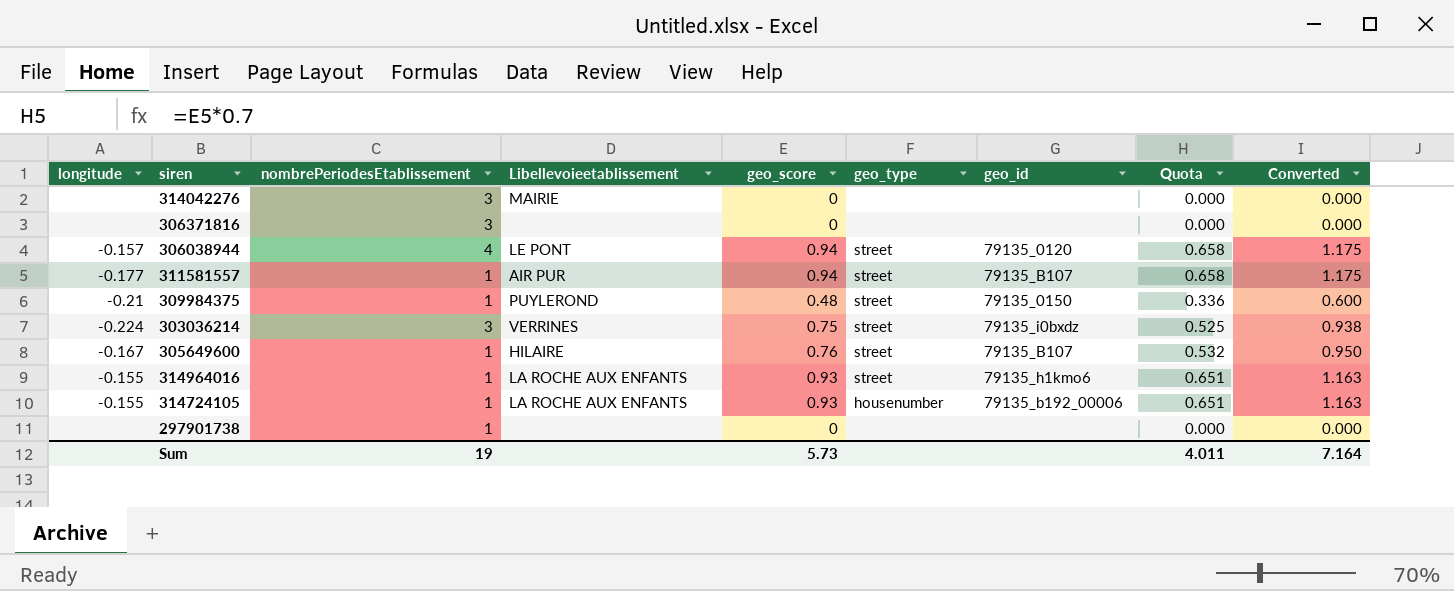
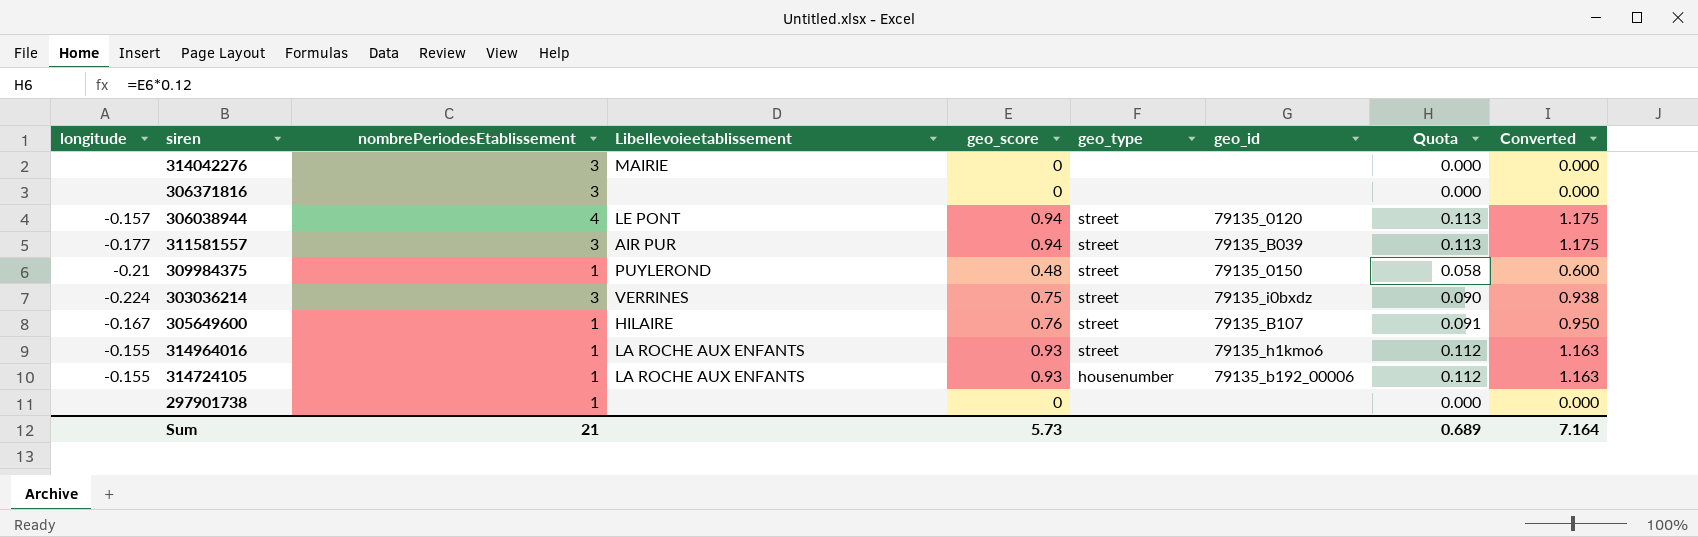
column Quota | formula: [geo_score] * 0.7 -> [geo_score] * 0.12
311581557 | nombrePeriodesEtablissement: 1 -> 3
311581557 | geo_id: 79135_B107 -> 79135_B039
Sum | nombrePeriodesEtablissement: 19 -> 21
Sum | Quota: 4.011 -> 0.689

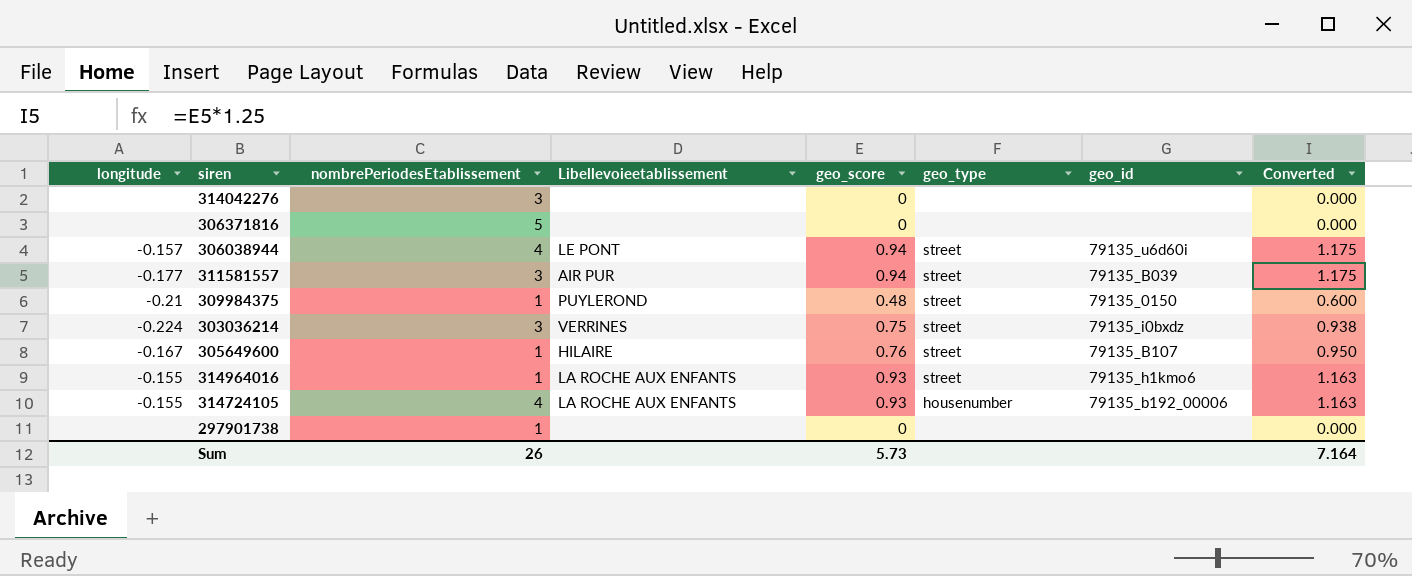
column Quota | formula: [geo_score] * 0.12 -> none
314042276 | Libellevoieetablissement: MAIRIE -> none
306371816 | nombrePeriodesEtablissement: 3 -> 5
306038944 | geo_id: 79135_0120 -> 79135_u6d60i
314724105 | nombrePeriodesEtablissement: 1 -> 4
Sum | nombrePeriodesEtablissement: 21 -> 26

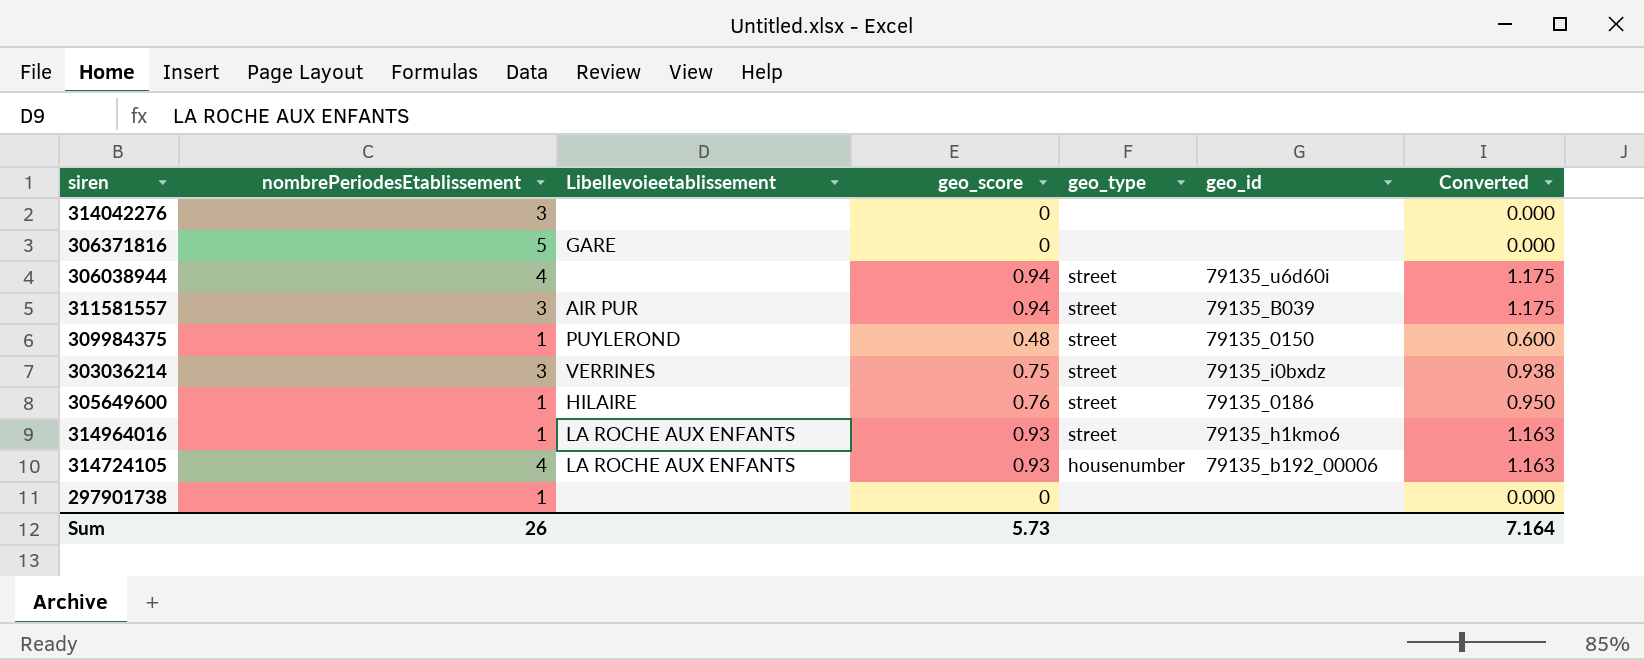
column longitude | position: 1 -> none
306371816 | Libellevoieetablissement: none -> GARE
306038944 | Libellevoieetablissement: LE PONT -> none
305649600 | geo_id: 79135_B107 -> 79135_0186

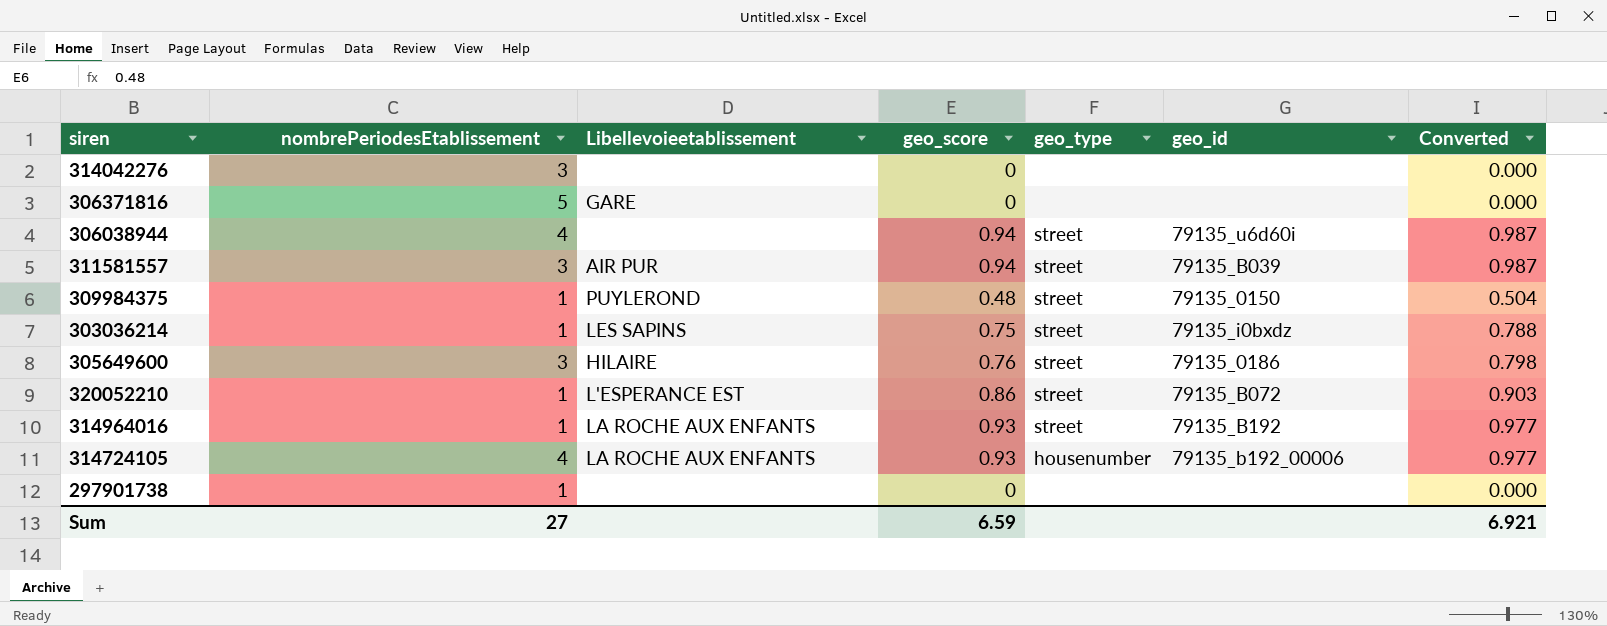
column Converted | formula: [geo_score] * 1.25 -> [geo_score] * 1.05
303036214 | nombrePeriodesEtablissement: 3 -> 1
303036214 | Libellevoieetablissement: VERRINES -> LES SAPINS
305649600 | nombrePeriodesEtablissement: 1 -> 3
row 320052210: none -> 1 | L'ESPERANCE EST | 0.86 | street | 79135_B072 | 0.903
314964016 | geo_id: 79135_h1kmo6 -> 79135_B192
Sum | nombrePeriodesEtablissement: 26 -> 27
Sum | geo_score: 5.73 -> 6.59
Sum | Converted: 7.164 -> 6.921

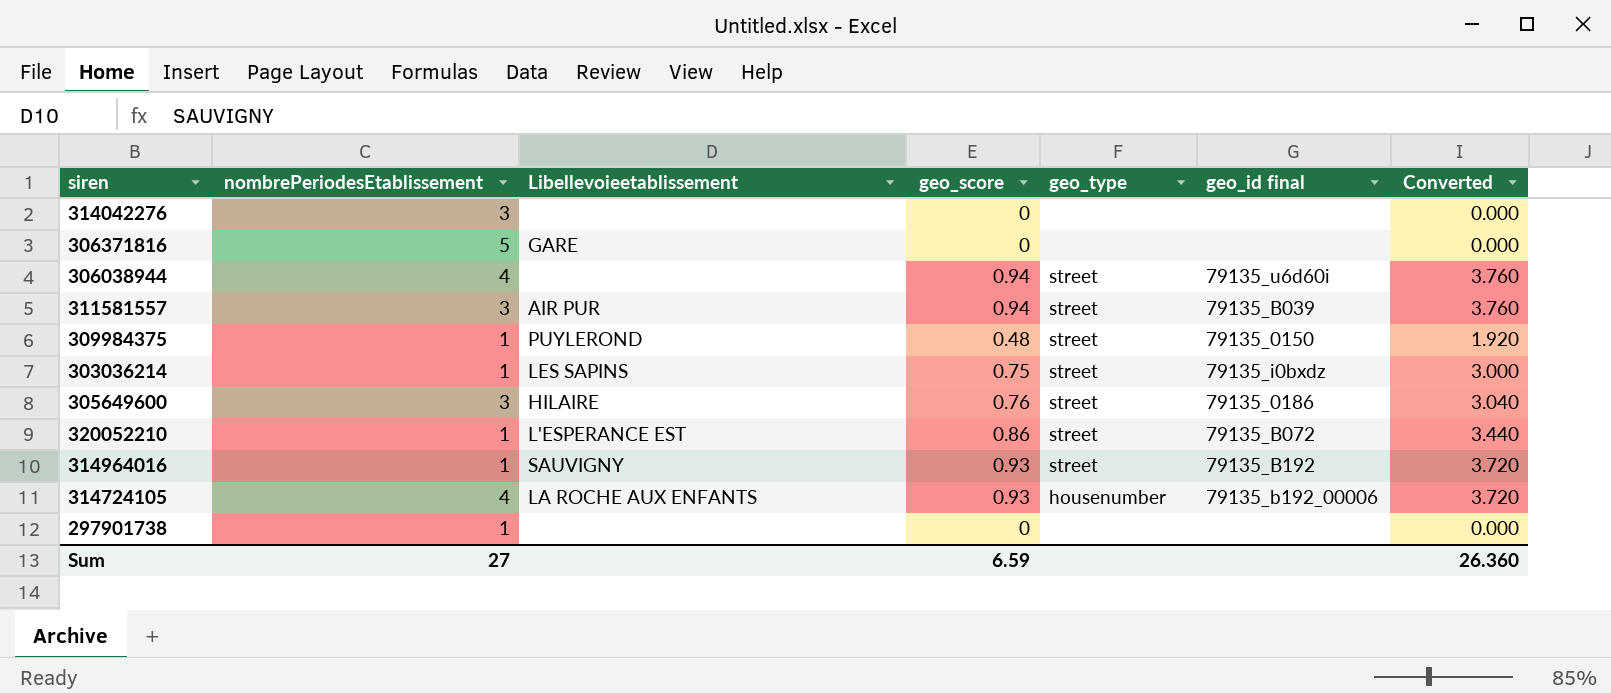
column name: geo_id -> geo_id final
column Converted | formula: [geo_score] * 1.05 -> [geo_score] * 4
314964016 | Libellevoieetablissement: LA ROCHE AUX ENFANTS -> SAUVIGNY
Sum | Converted: 6.921 -> 26.360

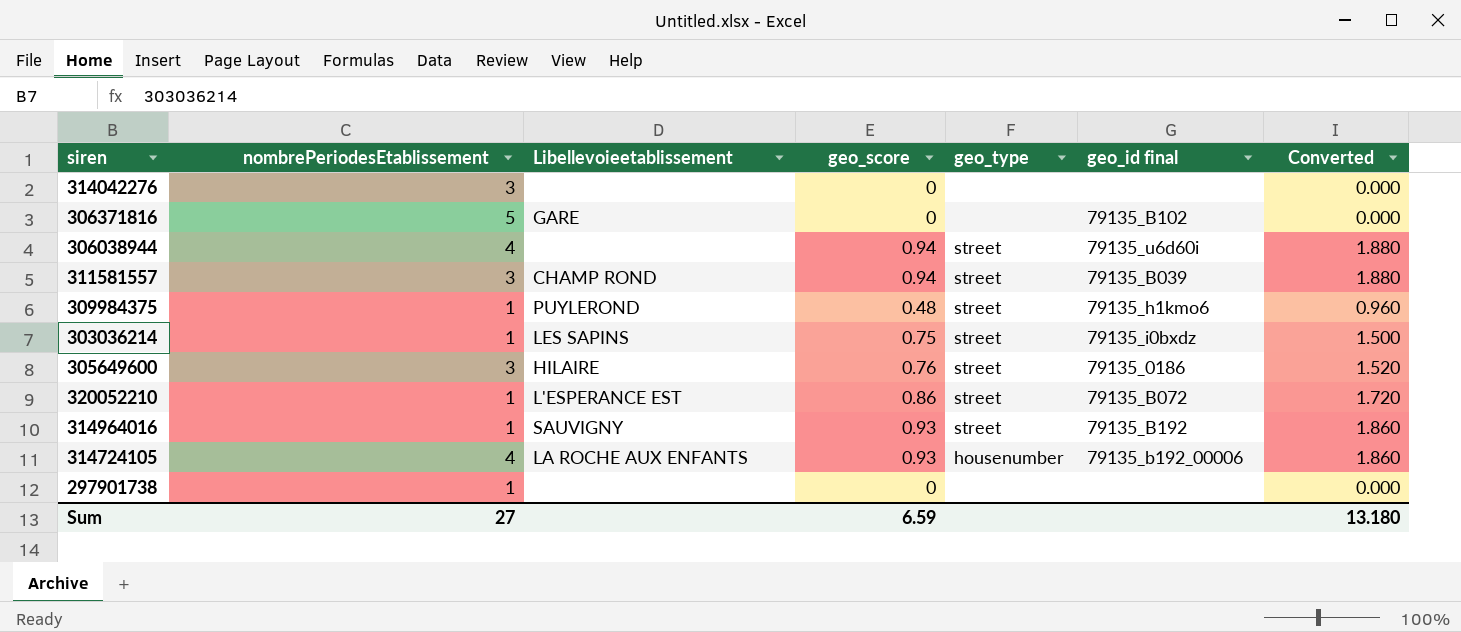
column Converted | formula: [geo_score] * 4 -> [geo_score] * 2
306371816 | geo_id final: none -> 79135_B102
311581557 | Libellevoieetablissement: AIR PUR -> CHAMP ROND
309984375 | geo_id final: 79135_0150 -> 79135_h1kmo6
Sum | Converted: 26.360 -> 13.180

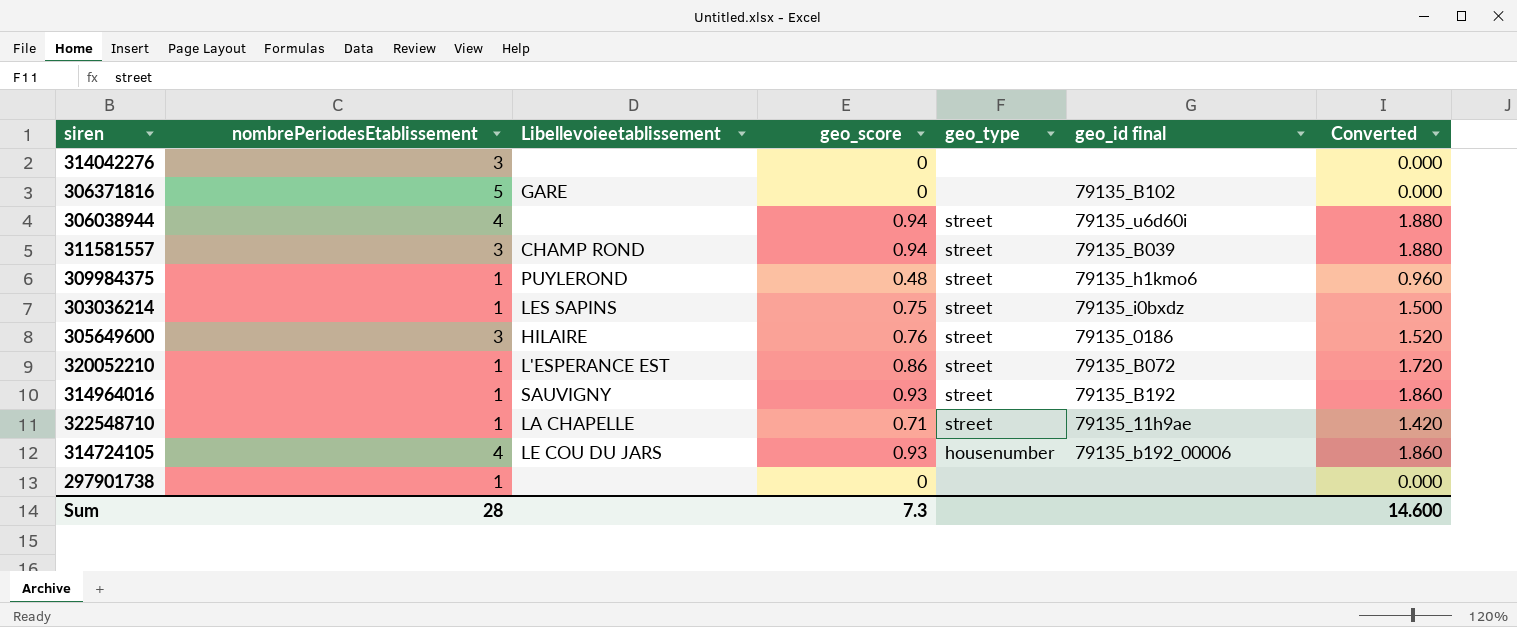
row 322548710: none -> 1 | LA CHAPELLE | 0.71 | street | 79135_11h9ae | 1.420
314724105 | Libellevoieetablissement: LA ROCHE AUX ENFANTS -> LE COU DU JARS
Sum | nombrePeriodesEtablissement: 27 -> 28
Sum | geo_score: 6.59 -> 7.3
Sum | Converted: 13.180 -> 14.600

